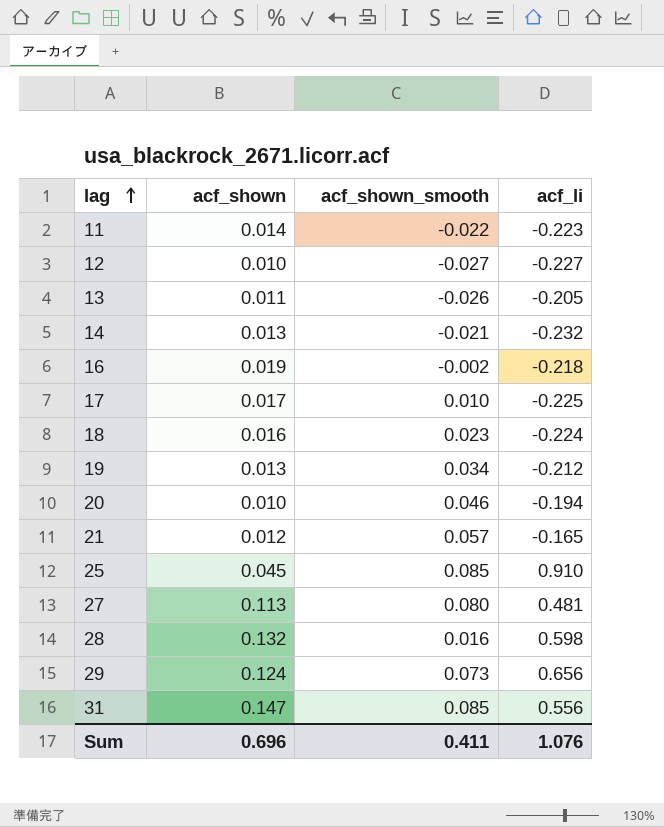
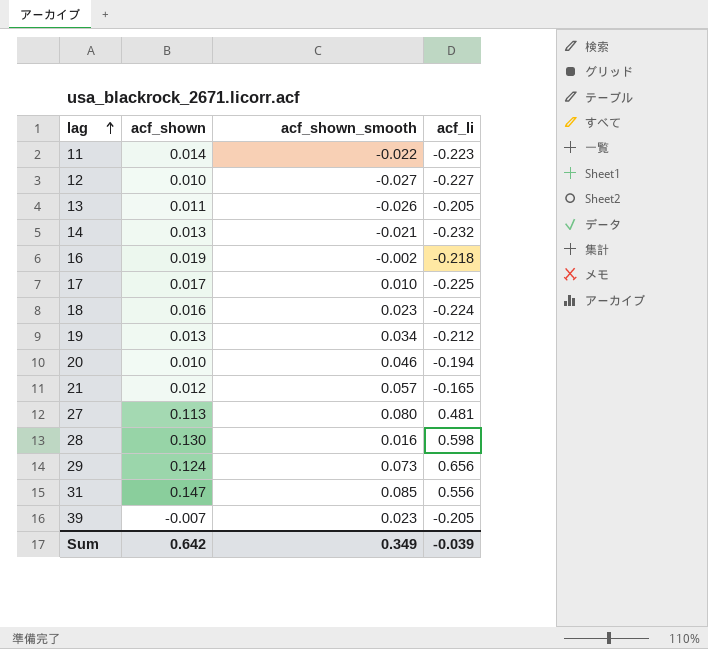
row 25: 0.045 | 0.085 | 0.910 -> none
28 | acf_shown: 0.132 -> 0.130
row 39: none -> -0.007 | 0.023 | -0.205
Sum | acf_shown: 0.696 -> 0.642
Sum | acf_shown_smooth: 0.411 -> 0.349
Sum | acf_li: 1.076 -> -0.039

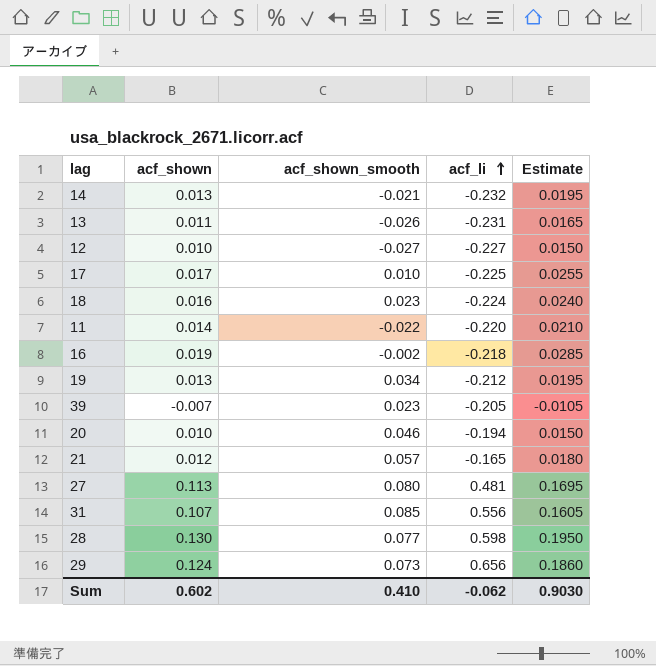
row order: lag ascending -> acf_li ascending
column Estimate | formula: none -> [acf_shown] * 1.5
13 | acf_li: -0.205 -> -0.231
11 | acf_li: -0.223 -> -0.220
31 | acf_shown: 0.147 -> 0.107
28 | acf_shown_smooth: 0.016 -> 0.077
Sum | acf_shown: 0.642 -> 0.602
Sum | acf_shown_smooth: 0.349 -> 0.410
Sum | acf_li: -0.039 -> -0.062

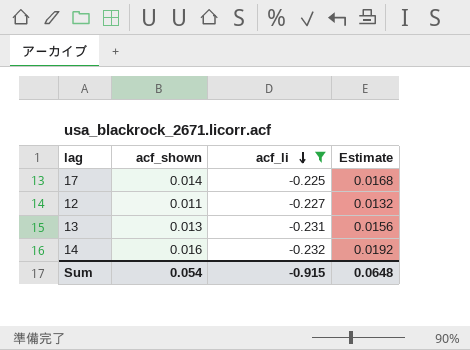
filter: none -> acf_li <= -0.225
row order: acf_li ascending -> acf_li descending
column acf_shown_smooth | position: 3 -> none
column Estimate | formula: [acf_shown] * 1.5 -> [acf_shown] * 1.2
17 | acf_shown: 0.017 -> 0.014
12 | acf_shown: 0.010 -> 0.011
13 | acf_shown: 0.011 -> 0.013
14 | acf_shown: 0.013 -> 0.016
Sum | acf_shown: 0.602 -> 0.054
Sum | acf_li: -0.062 -> -0.915
Sum | Estimate: 0.9030 -> 0.0648

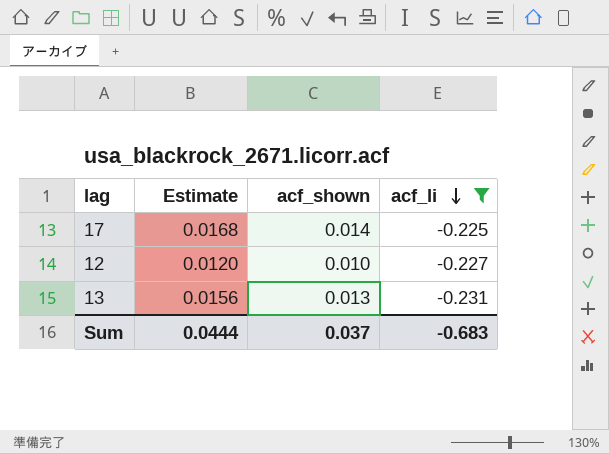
column Estimate | position: 4 -> 2
row 14: 0.016 | -0.232 | 0.0192 -> none
12 | Estimate: 0.0132 -> 0.0120
12 | acf_shown: 0.011 -> 0.010
Sum | Estimate: 0.0648 -> 0.0444
Sum | acf_shown: 0.054 -> 0.037
Sum | acf_li: -0.915 -> -0.683

